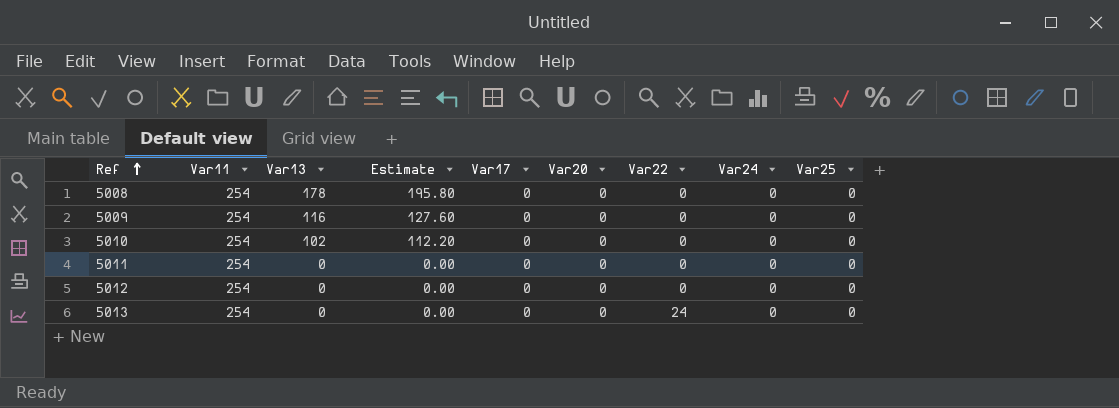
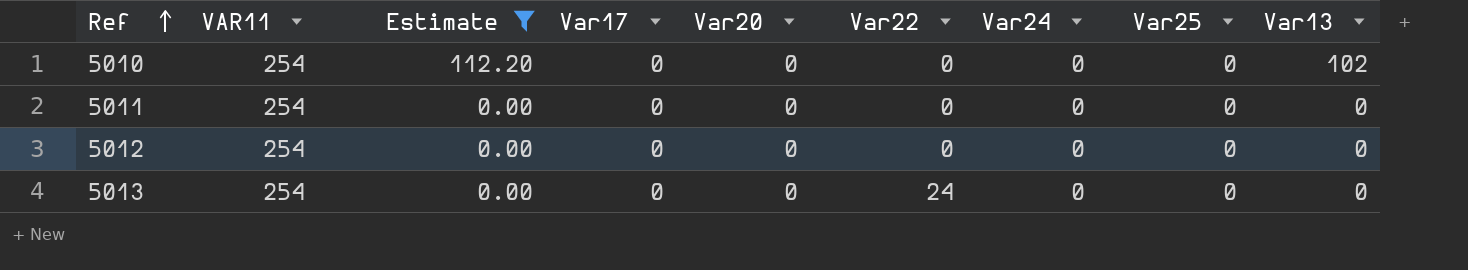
filter: none -> Estimate <= 112.20
column name: Var11 -> VAR11
column Var13 | position: 3 -> 9

